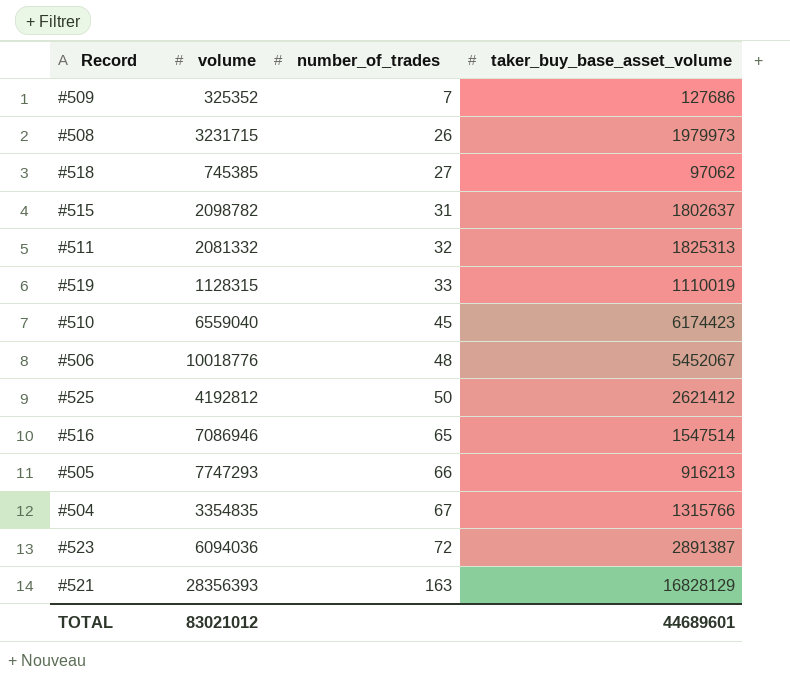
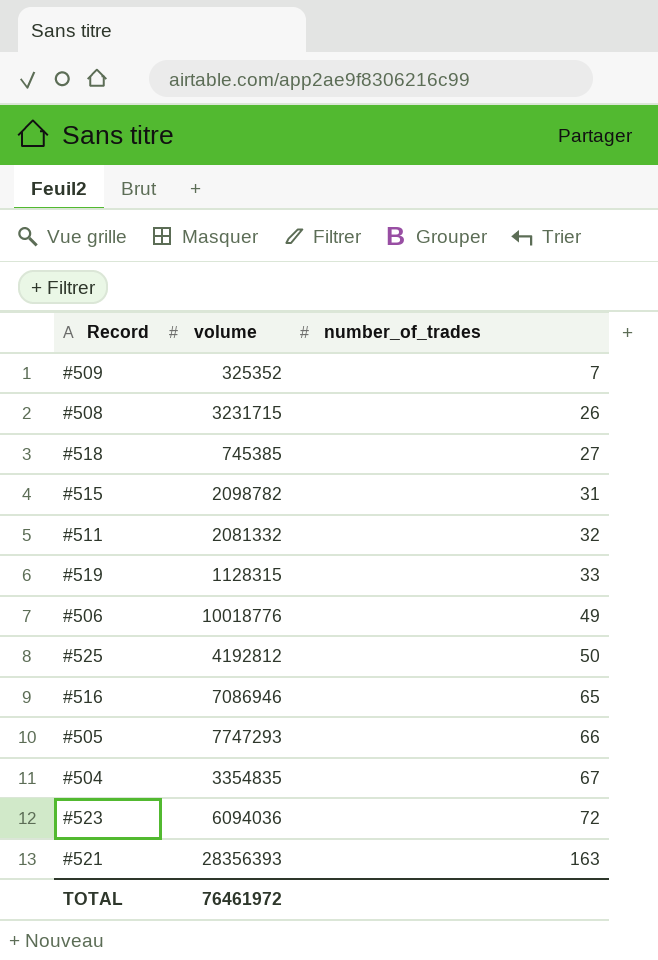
column taker_buy_base_asset_volume | position: 4 -> none
row #510: 6559040 | 45 | 6174423 -> none
#506 | number_of_trades: 48 -> 49
TOTAL | volume: 83021012 -> 76461972

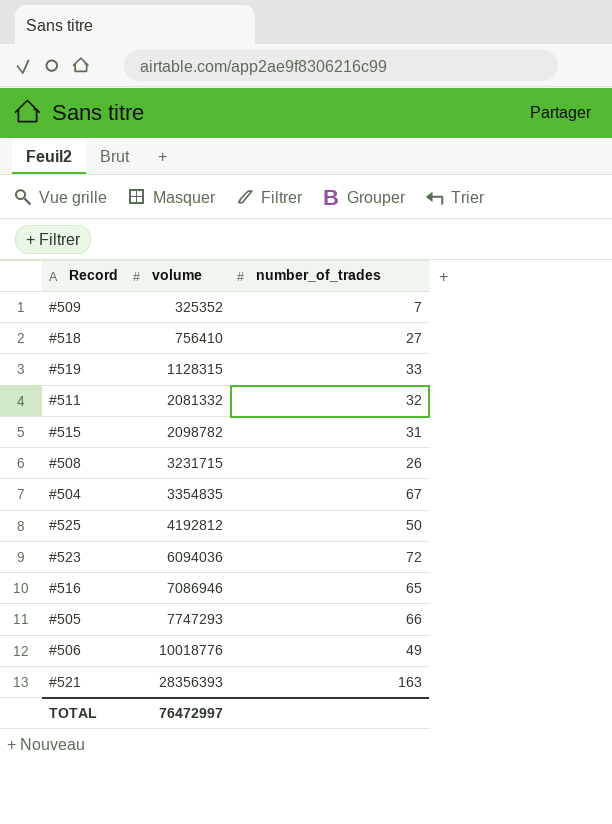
row order: number_of_trades ascending -> volume ascending
#518 | volume: 745385 -> 756410
TOTAL | volume: 76461972 -> 76472997

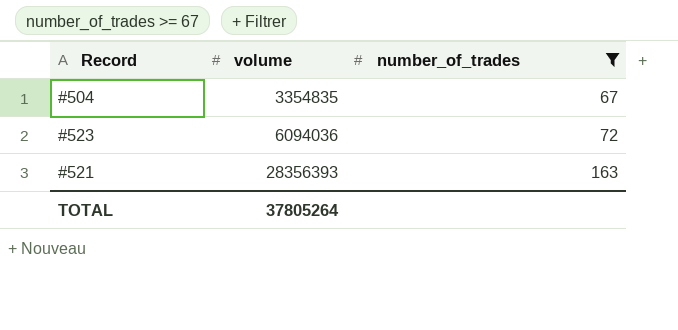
filter: none -> number_of_trades >= 67
TOTAL | volume: 76472997 -> 37805264

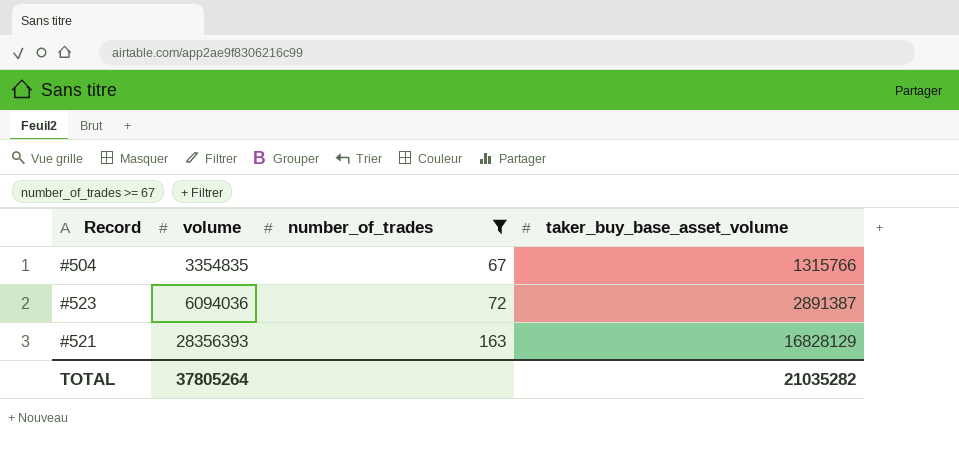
column taker_buy_base_asset_volume | position: none -> 4

